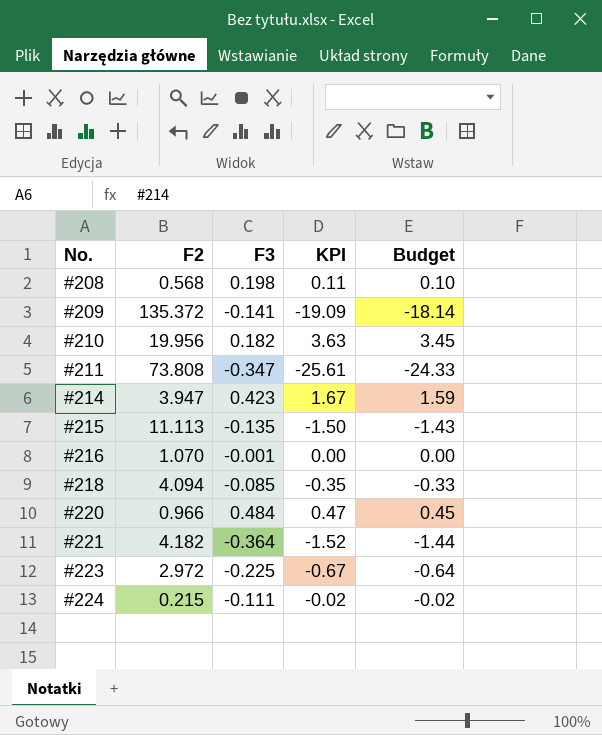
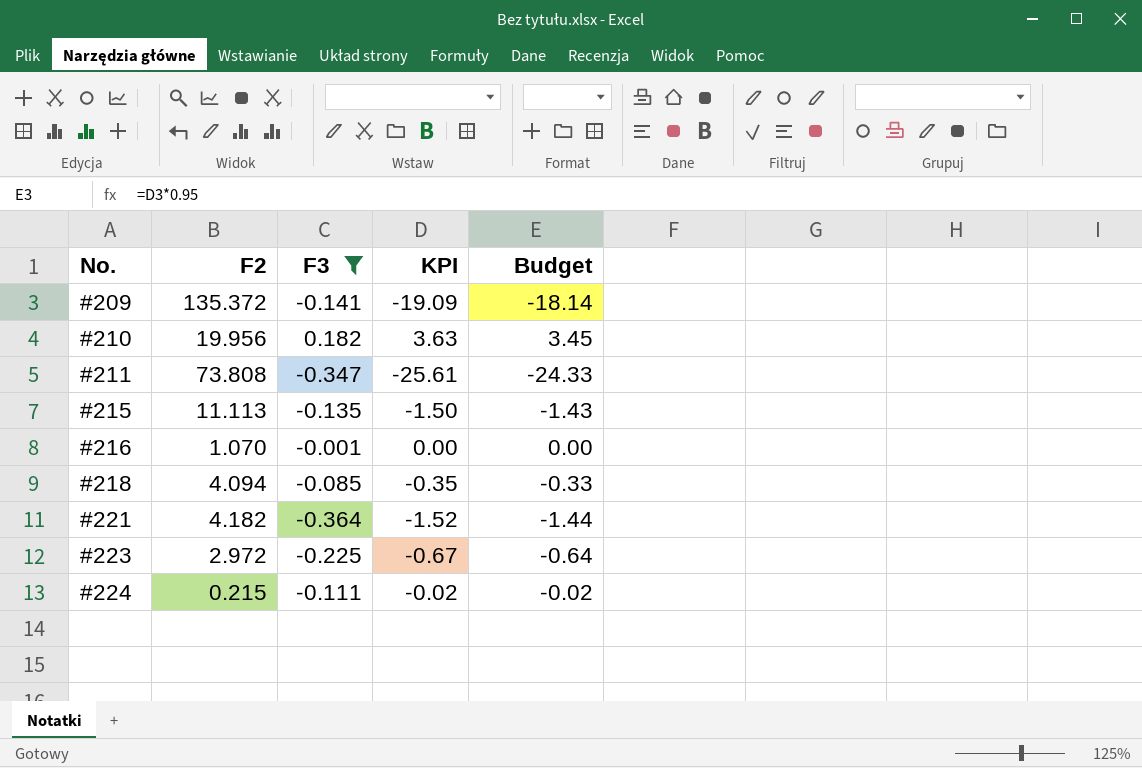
filter: none -> F3 <= 0.182

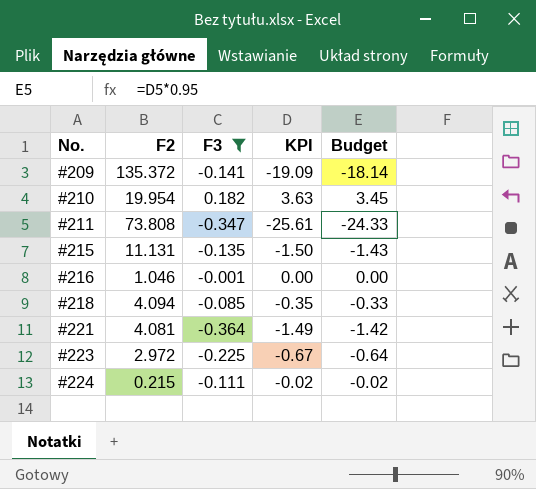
#210 | F2: 19.956 -> 19.954
#215 | F2: 11.113 -> 11.131
#216 | F2: 1.070 -> 1.046
#221 | F2: 4.182 -> 4.081
#221 | KPI: -1.52 -> -1.49
#221 | Budget: -1.44 -> -1.42

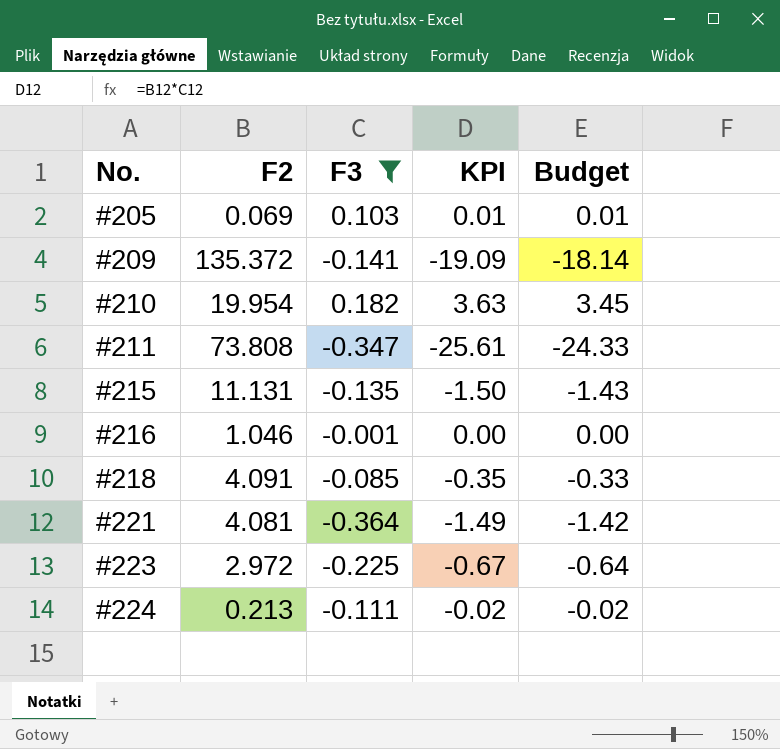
row #205: none -> 0.069 | 0.103 | 0.01 | 0.01
#218 | F2: 4.094 -> 4.091
#224 | F2: 0.215 -> 0.213

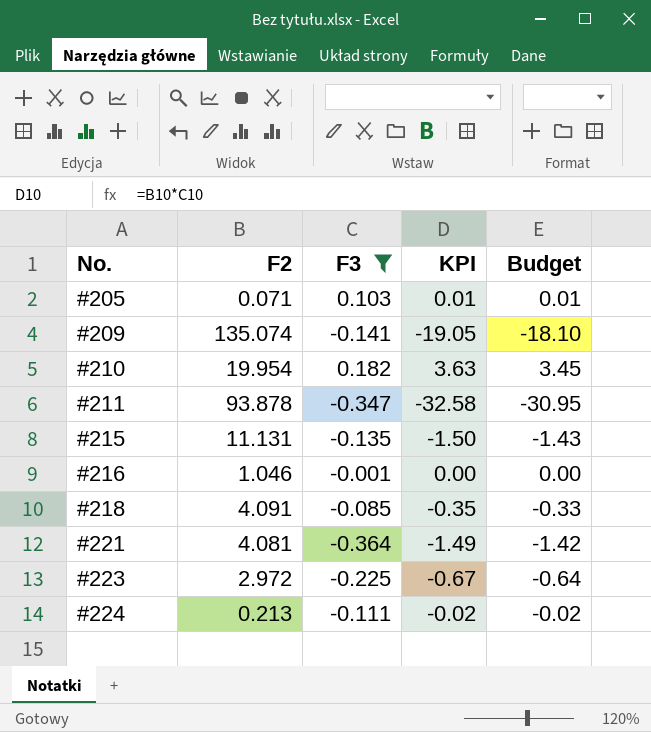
#205 | F2: 0.069 -> 0.071
#209 | F2: 135.372 -> 135.074
#209 | KPI: -19.09 -> -19.05
#209 | Budget: -18.14 -> -18.10
#211 | F2: 73.808 -> 93.878
#211 | KPI: -25.61 -> -32.58
#211 | Budget: -24.33 -> -30.95

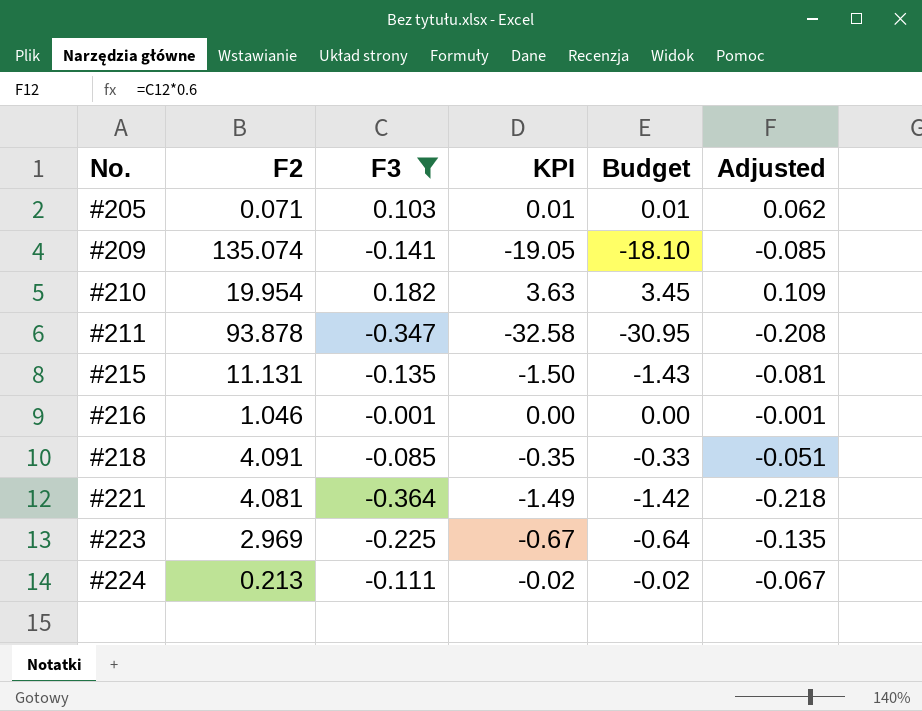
column Adjusted | formula: none -> [F3] * 0.6
#223 | F2: 2.972 -> 2.969

